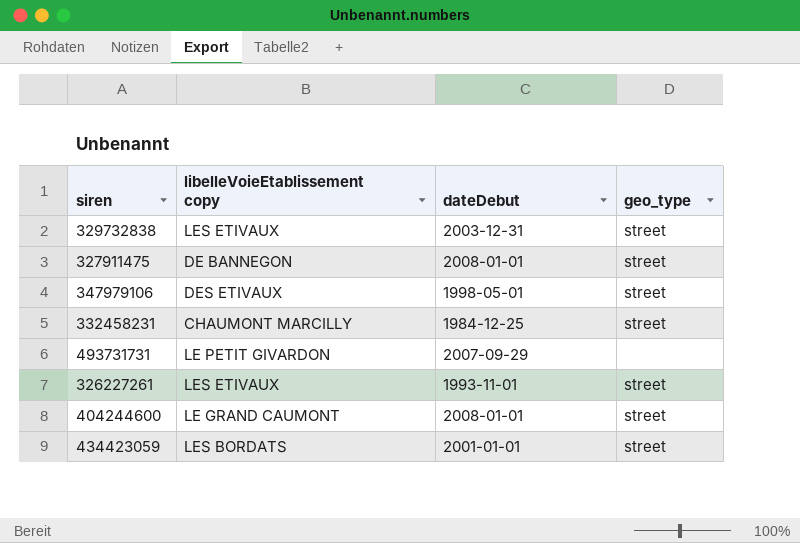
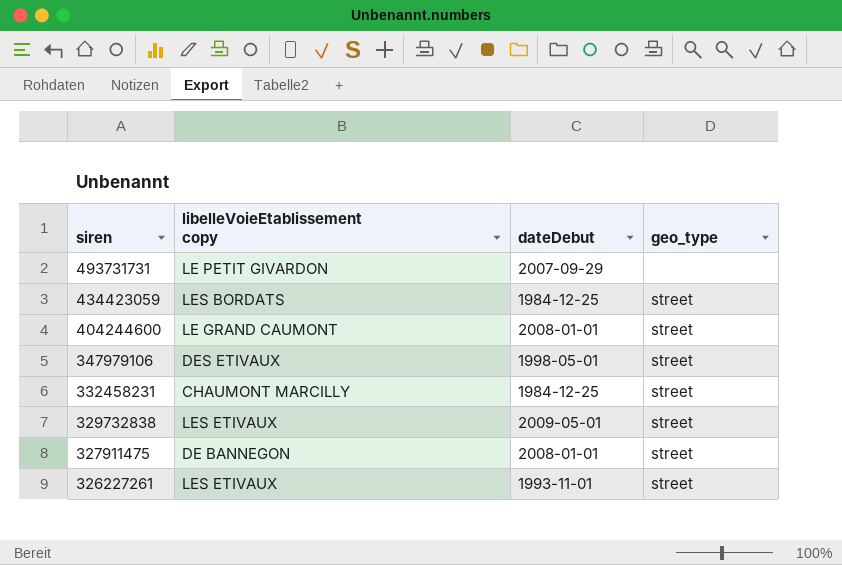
row order: none -> siren descending
434423059 | dateDebut: 2001-01-01 -> 1984-12-25
329732838 | dateDebut: 2003-12-31 -> 2009-05-01

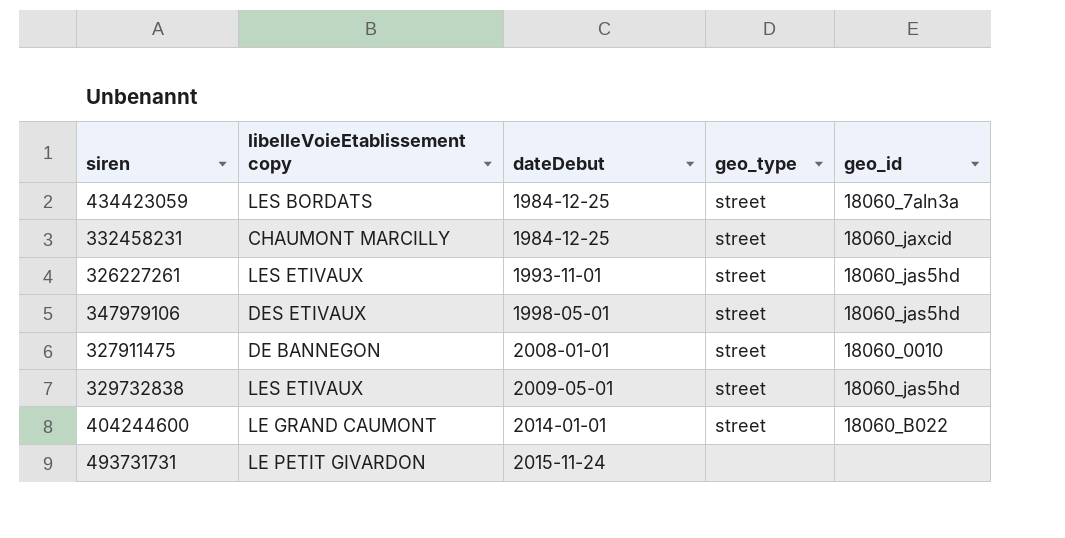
row order: siren descending -> dateDebut ascending
column geo_id | position: none -> 5
404244600 | dateDebut: 2008-01-01 -> 2014-01-01
493731731 | dateDebut: 2007-09-29 -> 2015-11-24

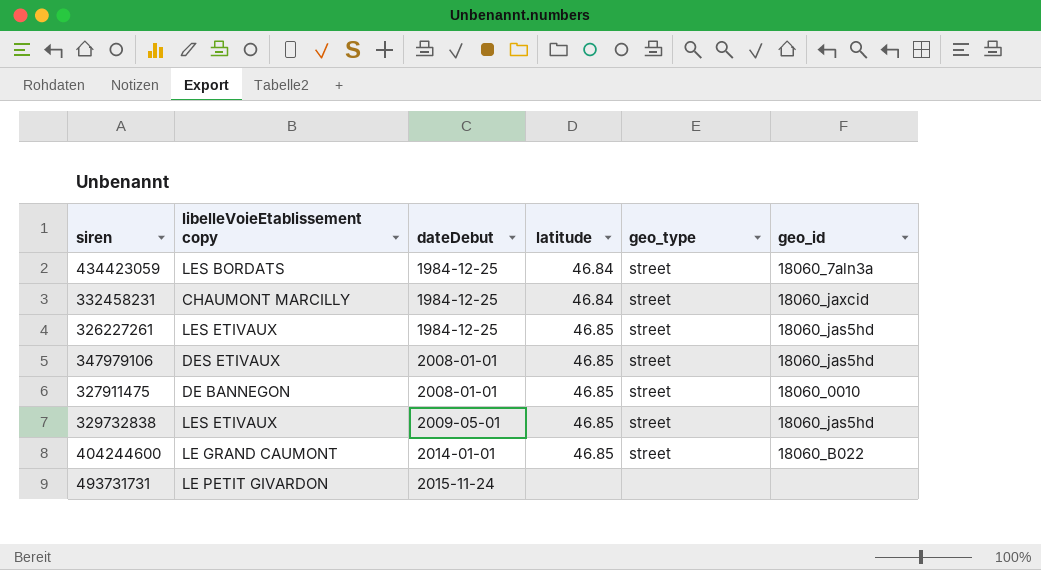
column latitude | position: none -> 4
326227261 | dateDebut: 1993-11-01 -> 1984-12-25
347979106 | dateDebut: 1998-05-01 -> 2008-01-01

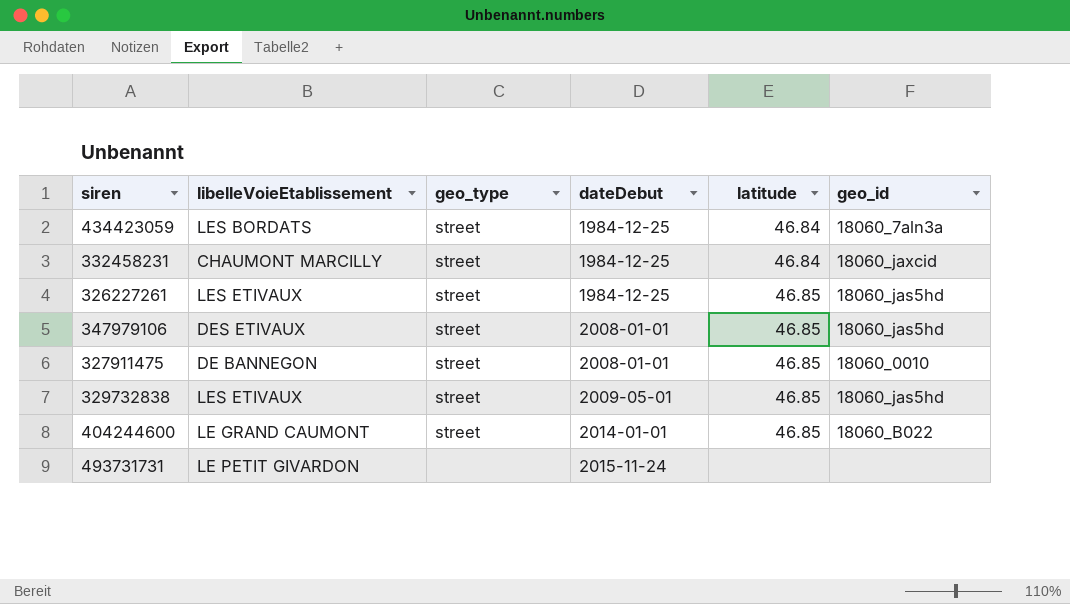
column name: libelleVoieEtablissement copy -> libelleVoieEtablissement
column geo_type | position: 5 -> 3

